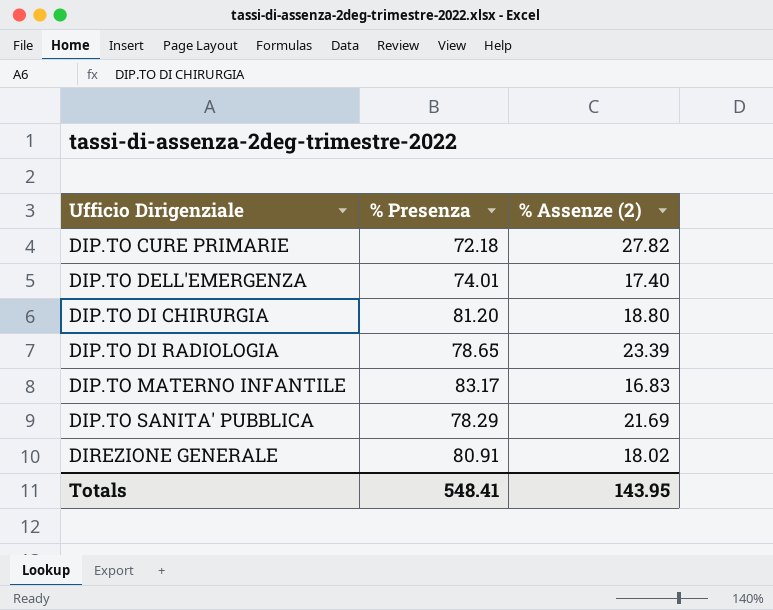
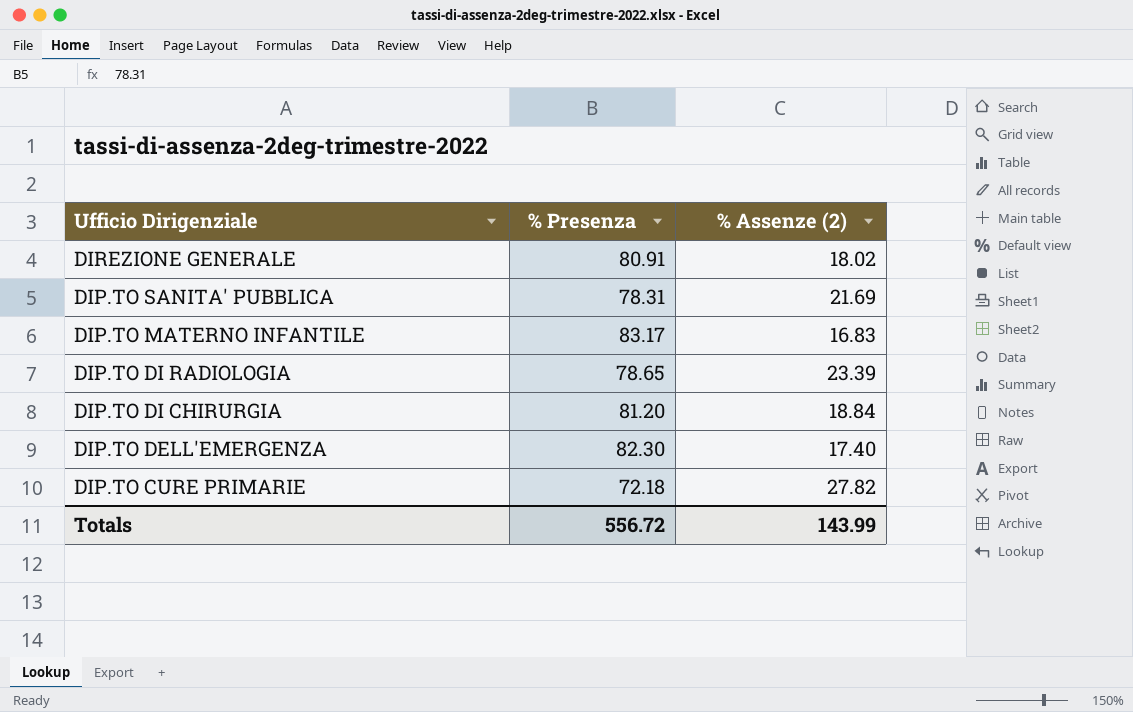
row order: Ufficio Dirigenziale ascending -> Ufficio Dirigenziale descending
DIP.TO SANITA' PUBBLICA | % Presenza: 78.29 -> 78.31
DIP.TO DI CHIRURGIA | % Assenze (2): 18.80 -> 18.84
DIP.TO DELL'EMERGENZA | % Presenza: 74.01 -> 82.30
Totals | % Presenza: 548.41 -> 556.72
Totals | % Assenze (2): 143.95 -> 143.99

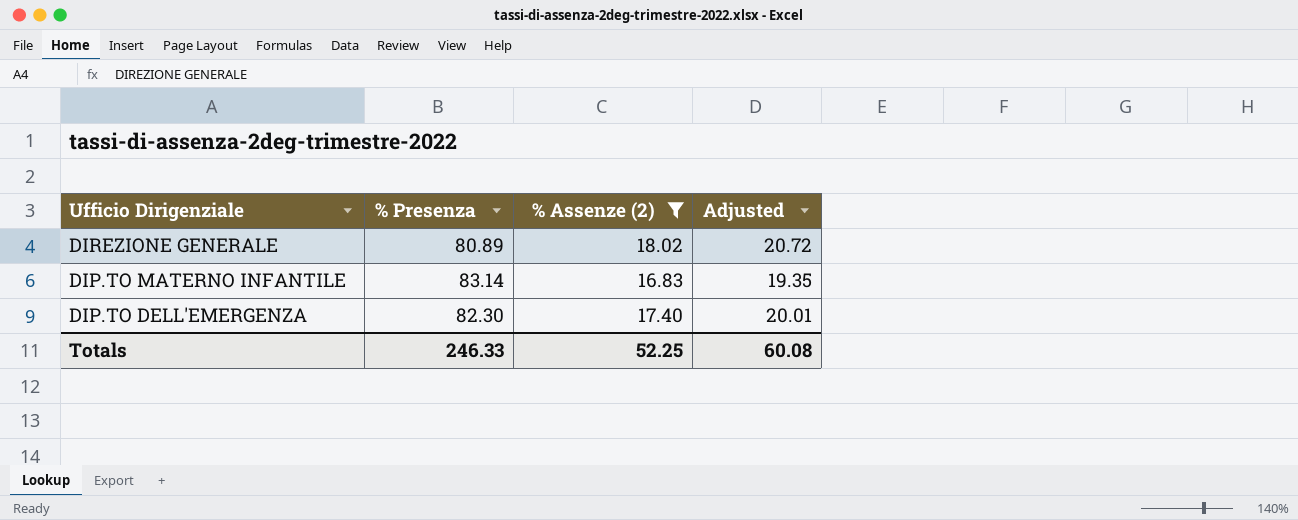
filter: none -> % Assenze (2) <= 18.02
column Adjusted | formula: none -> [% Assenze (2)] * 1.15
DIREZIONE GENERALE | % Presenza: 80.91 -> 80.89
DIP.TO MATERNO INFANTILE | % Presenza: 83.17 -> 83.14
Totals | % Presenza: 556.72 -> 246.33
Totals | % Assenze (2): 143.99 -> 52.25

